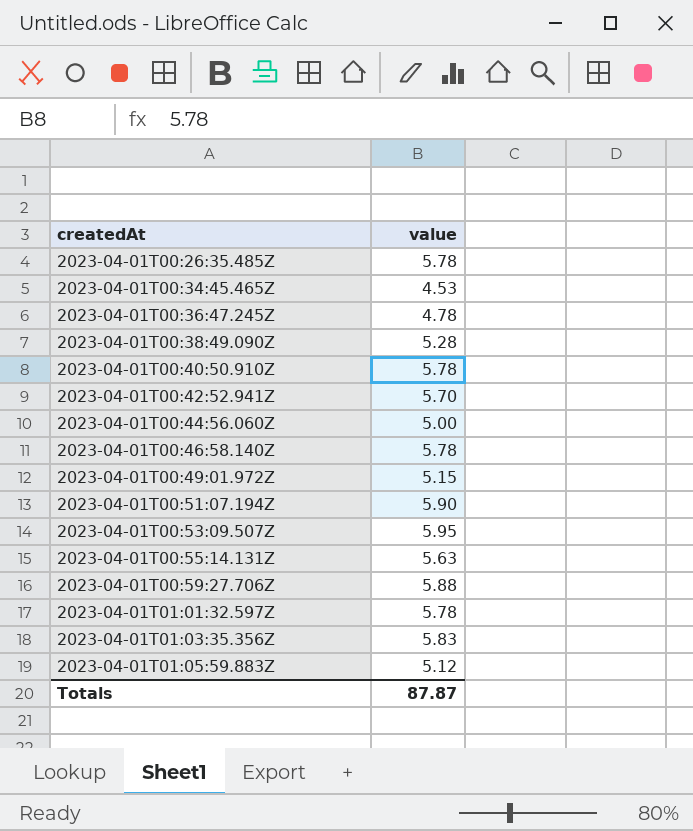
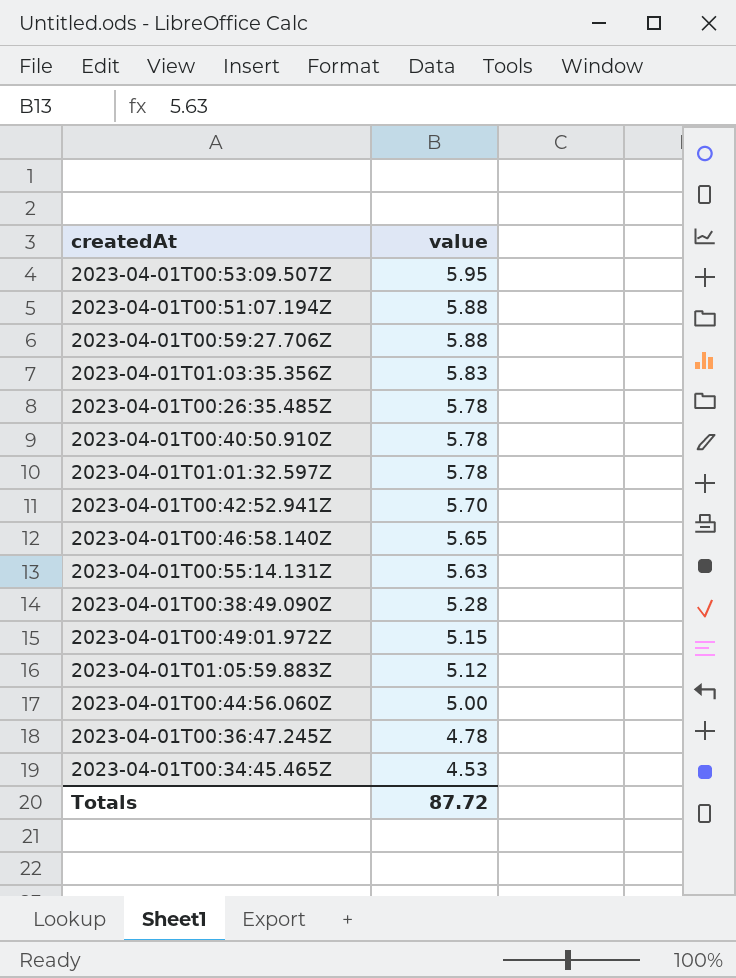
row order: createdAt ascending -> value descending
2023-04-01T00:51:07.194Z | value: 5.90 -> 5.88
2023-04-01T00:46:58.140Z | value: 5.78 -> 5.65
Totals | value: 87.87 -> 87.72

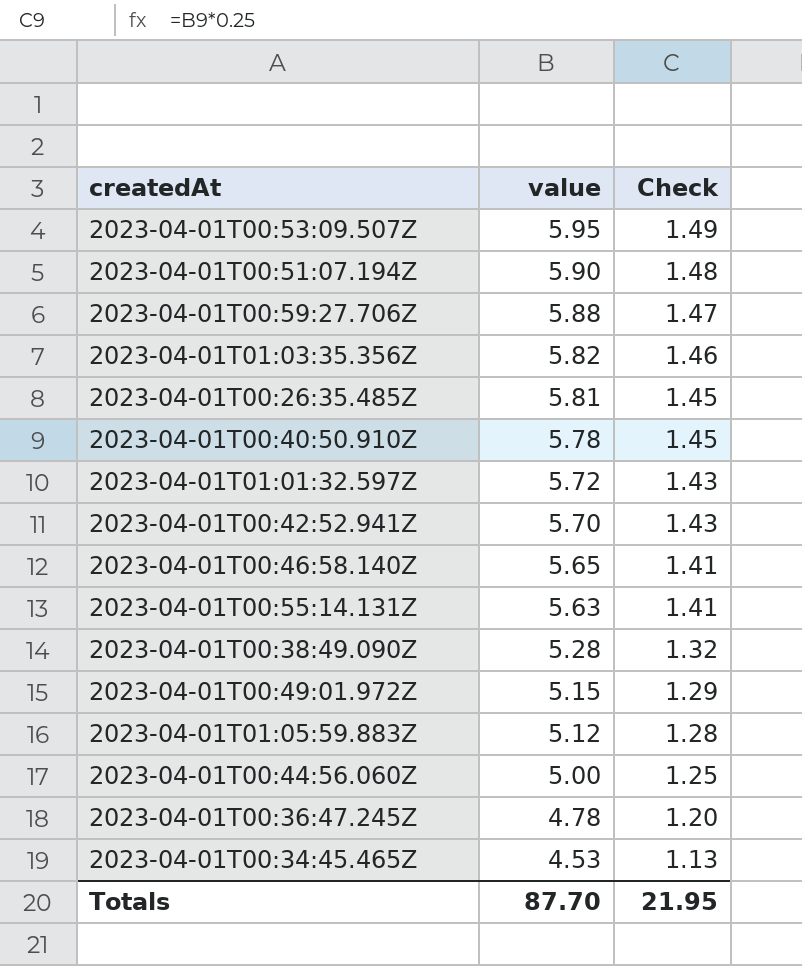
column Check | formula: none -> [value] * 0.25
2023-04-01T00:51:07.194Z | value: 5.88 -> 5.90
2023-04-01T01:03:35.356Z | value: 5.83 -> 5.82
2023-04-01T00:26:35.485Z | value: 5.78 -> 5.81
2023-04-01T01:01:32.597Z | value: 5.78 -> 5.72
Totals | value: 87.72 -> 87.70

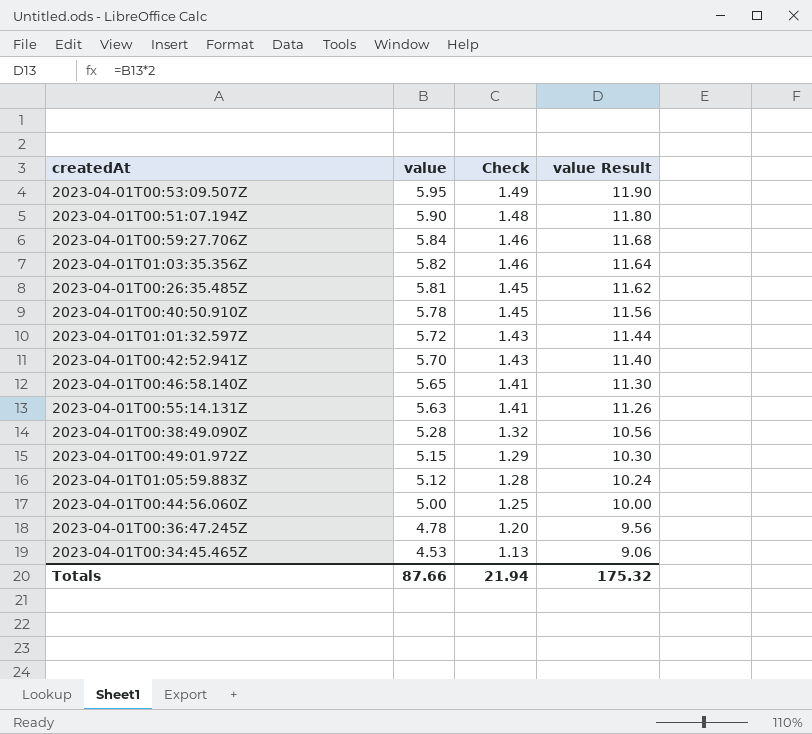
column value Result | formula: none -> [value] * 2
2023-04-01T00:59:27.706Z | value: 5.88 -> 5.84
2023-04-01T00:59:27.706Z | Check: 1.47 -> 1.46
Totals | value: 87.70 -> 87.66
Totals | Check: 21.95 -> 21.94

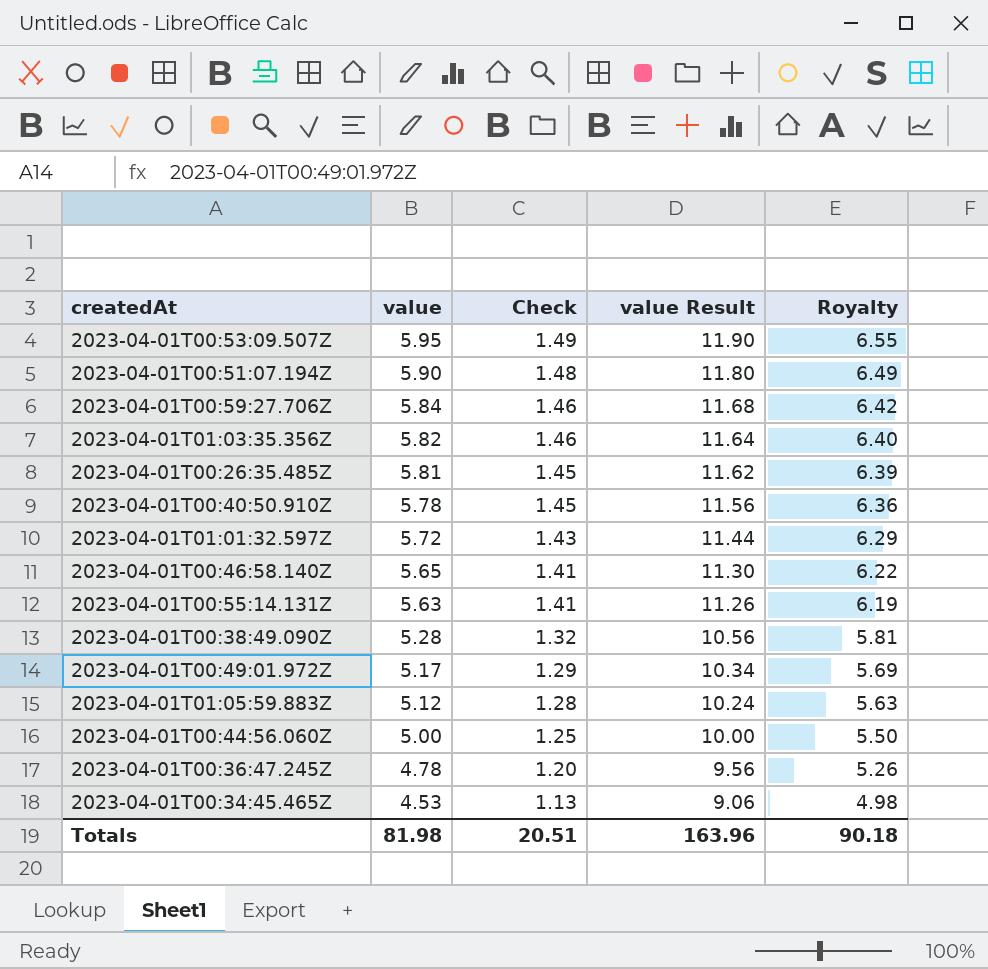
column Royalty | formula: none -> [value] * 1.1
row 2023-04-01T00:42:52.941Z: 5.70 | 1.43 | 11.40 -> none
2023-04-01T00:49:01.972Z | value: 5.15 -> 5.17
2023-04-01T00:49:01.972Z | value Result: 10.30 -> 10.34
Totals | value: 87.66 -> 81.98
Totals | Check: 21.94 -> 20.51
Totals | value Result: 175.32 -> 163.96

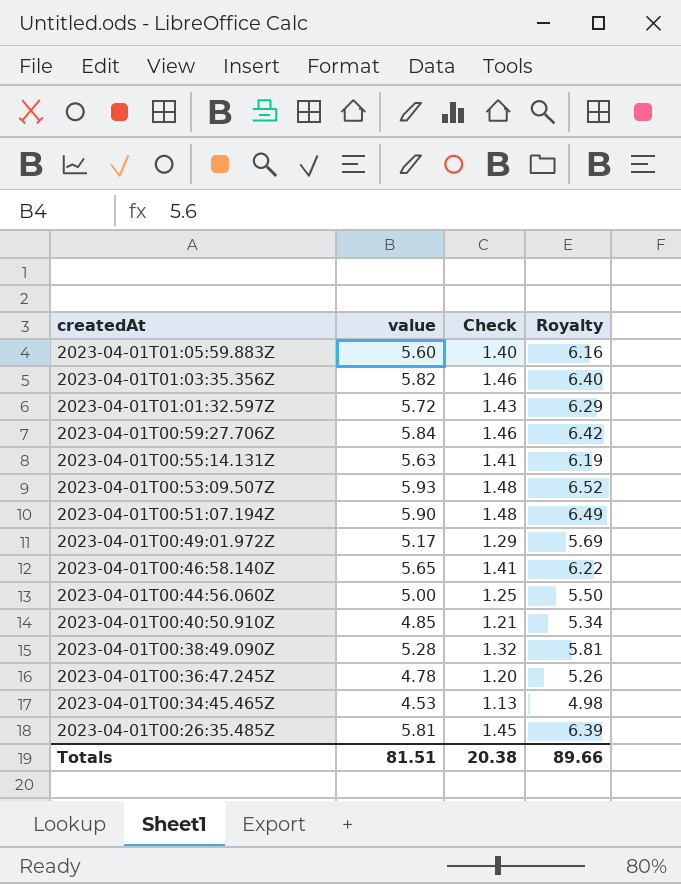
row order: value descending -> createdAt descending
column value Result | formula: [value] * 2 -> none
2023-04-01T01:05:59.883Z | value: 5.12 -> 5.60
2023-04-01T01:05:59.883Z | Check: 1.28 -> 1.40
2023-04-01T01:05:59.883Z | Royalty: 5.63 -> 6.16
2023-04-01T00:53:09.507Z | value: 5.95 -> 5.93
2023-04-01T00:53:09.507Z | Check: 1.49 -> 1.48
2023-04-01T00:53:09.507Z | Royalty: 6.55 -> 6.52
2023-04-01T00:40:50.910Z | value: 5.78 -> 4.85
2023-04-01T00:40:50.910Z | Check: 1.45 -> 1.21
2023-04-01T00:40:50.910Z | Royalty: 6.36 -> 5.34
Totals | value: 81.98 -> 81.51
Totals | Check: 20.51 -> 20.38
Totals | Royalty: 90.18 -> 89.66

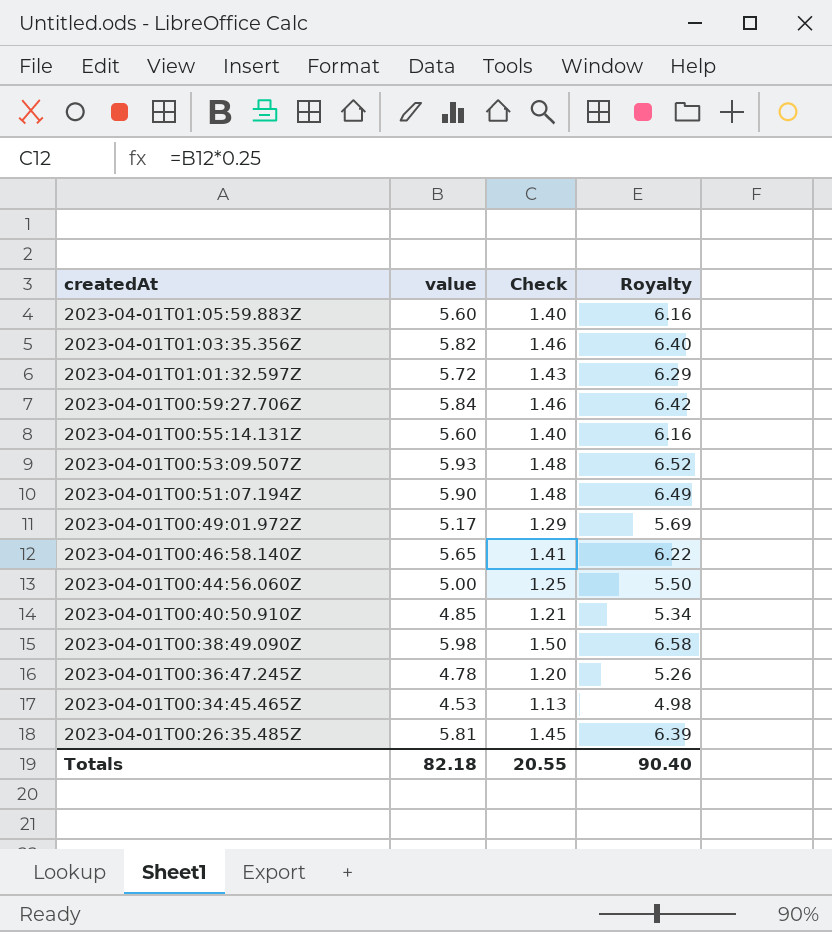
2023-04-01T00:55:14.131Z | value: 5.63 -> 5.60
2023-04-01T00:55:14.131Z | Check: 1.41 -> 1.40
2023-04-01T00:55:14.131Z | Royalty: 6.19 -> 6.16
2023-04-01T00:38:49.090Z | value: 5.28 -> 5.98
2023-04-01T00:38:49.090Z | Check: 1.32 -> 1.50
2023-04-01T00:38:49.090Z | Royalty: 5.81 -> 6.58
Totals | value: 81.51 -> 82.18
Totals | Check: 20.38 -> 20.55
Totals | Royalty: 89.66 -> 90.40

